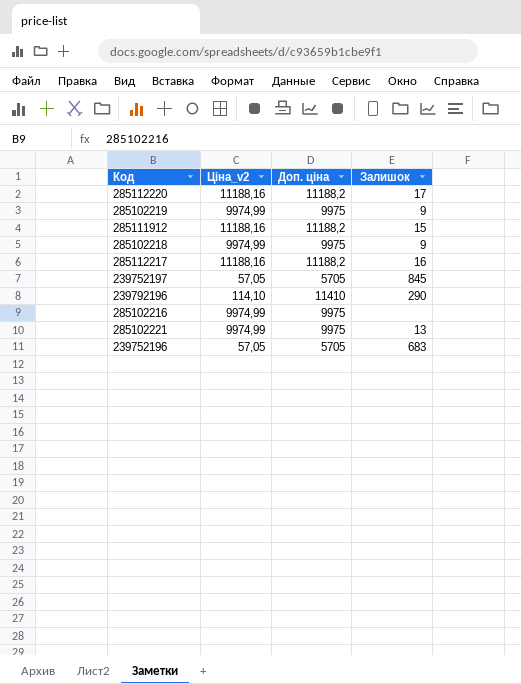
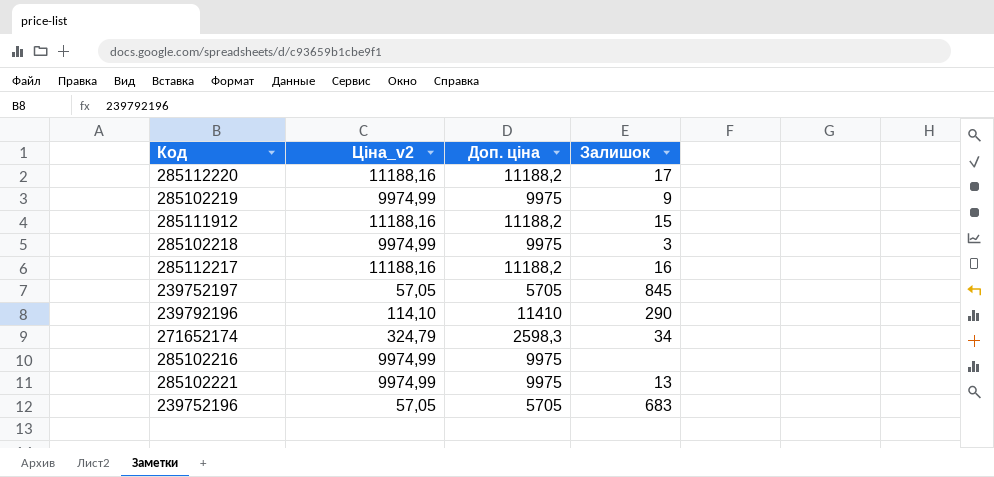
285102218 | Залишок: 9 -> 3
row 271652174: none -> 324,79 | 2598,3 | 34

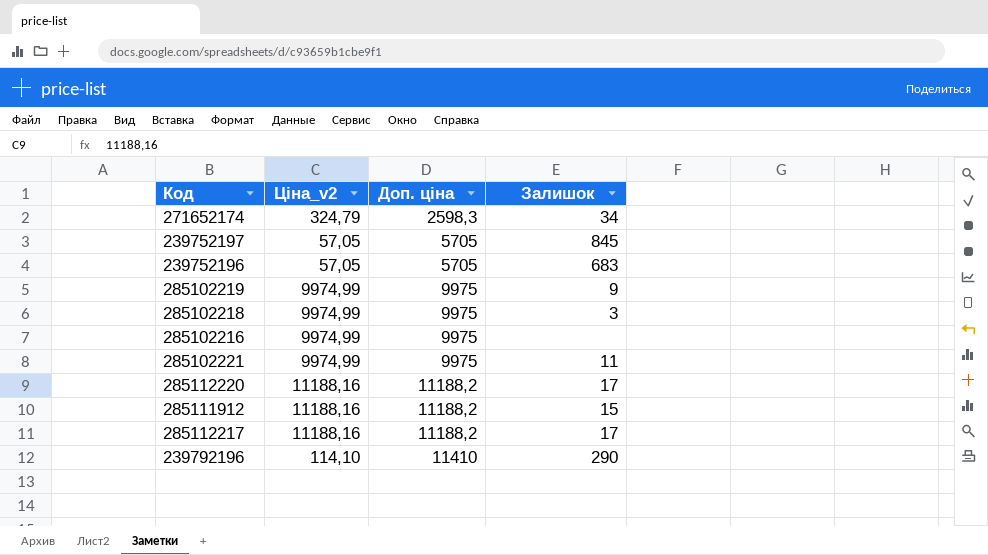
row order: none -> Доп. ціна ascending
285102221 | Залишок: 13 -> 11
285112217 | Залишок: 16 -> 17

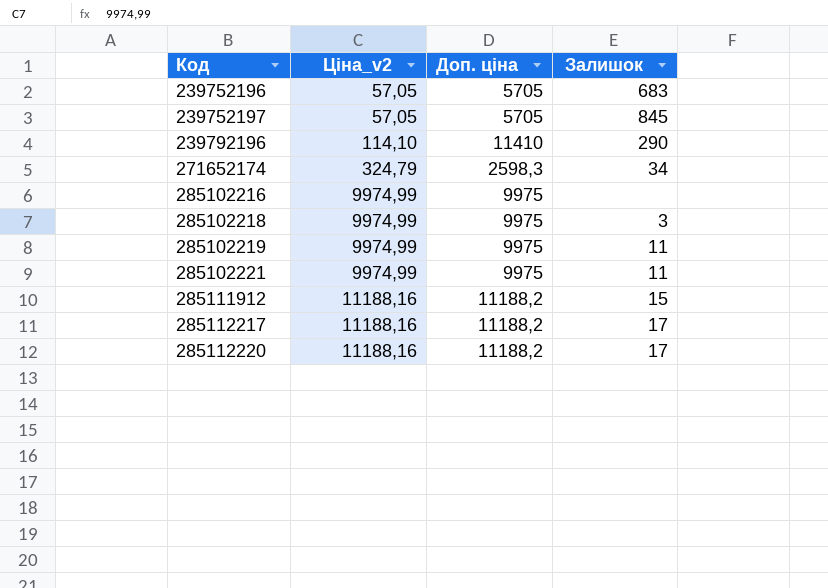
row order: Доп. ціна ascending -> Код ascending
285102219 | Залишок: 9 -> 11

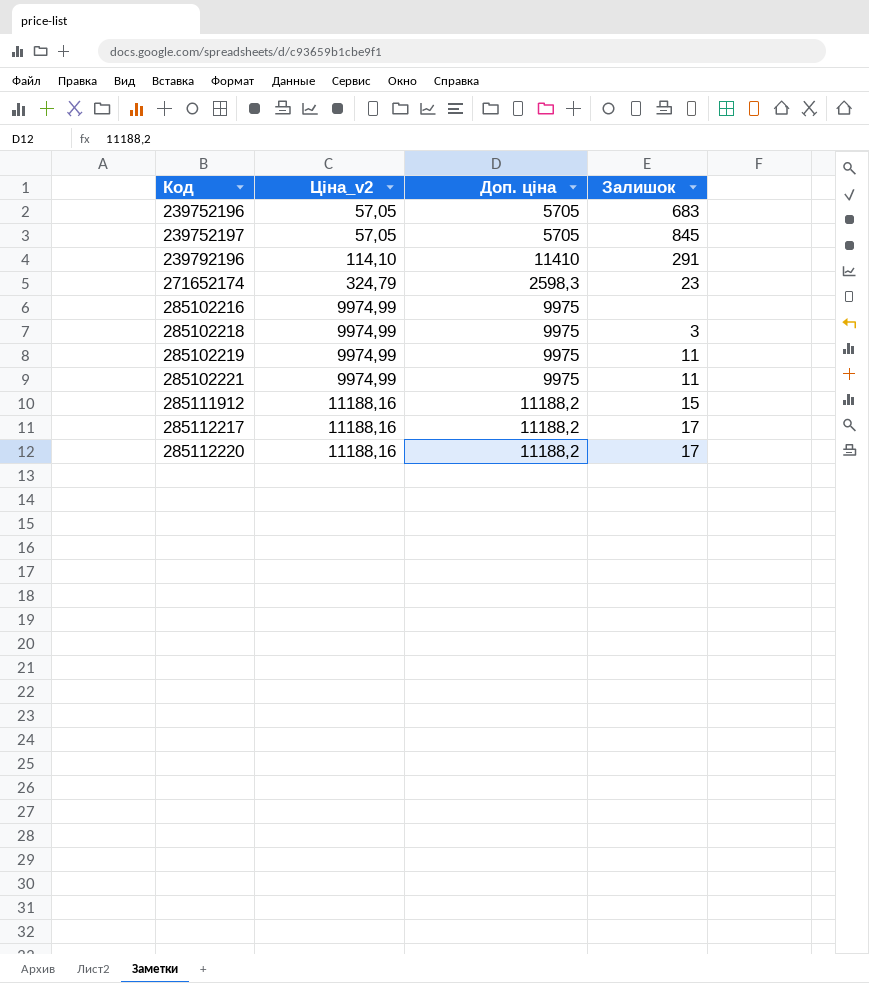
239792196 | Залишок: 290 -> 291
271652174 | Залишок: 34 -> 23

